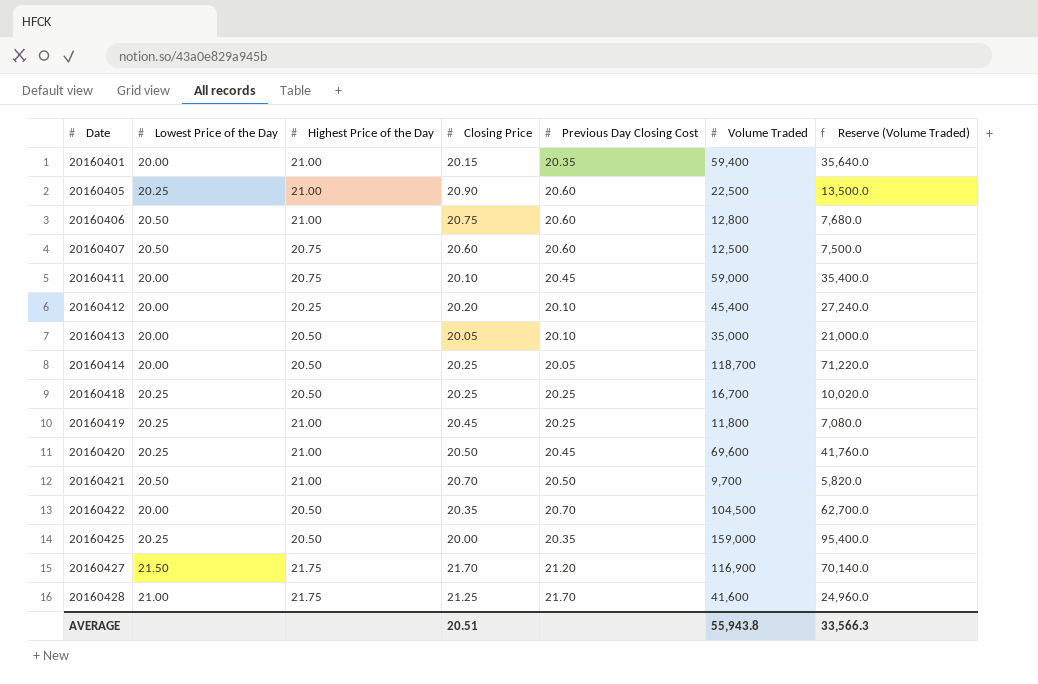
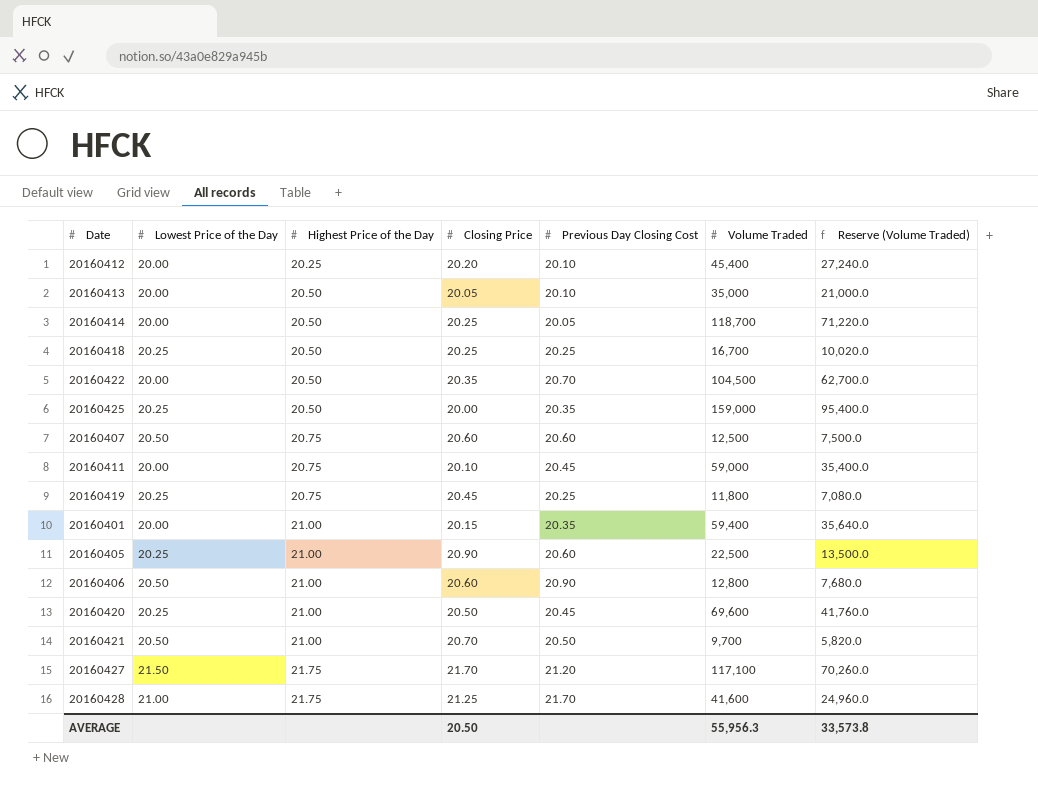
row order: Date ascending -> Highest Price of the Day ascending
20160419 | Highest Price of the Day: 21.00 -> 20.75
20160406 | Closing Price: 20.75 -> 20.60
20160406 | Previous Day Closing Cost: 20.60 -> 20.90
20160427 | Volume Traded: 116,900 -> 117,100
20160427 | Reserve (Volume Traded): 70,140.0 -> 70,260.0
AVERAGE | Closing Price: 20.51 -> 20.50
AVERAGE | Volume Traded: 55,943.8 -> 55,956.3
AVERAGE | Reserve (Volume Traded): 33,566.3 -> 33,573.8

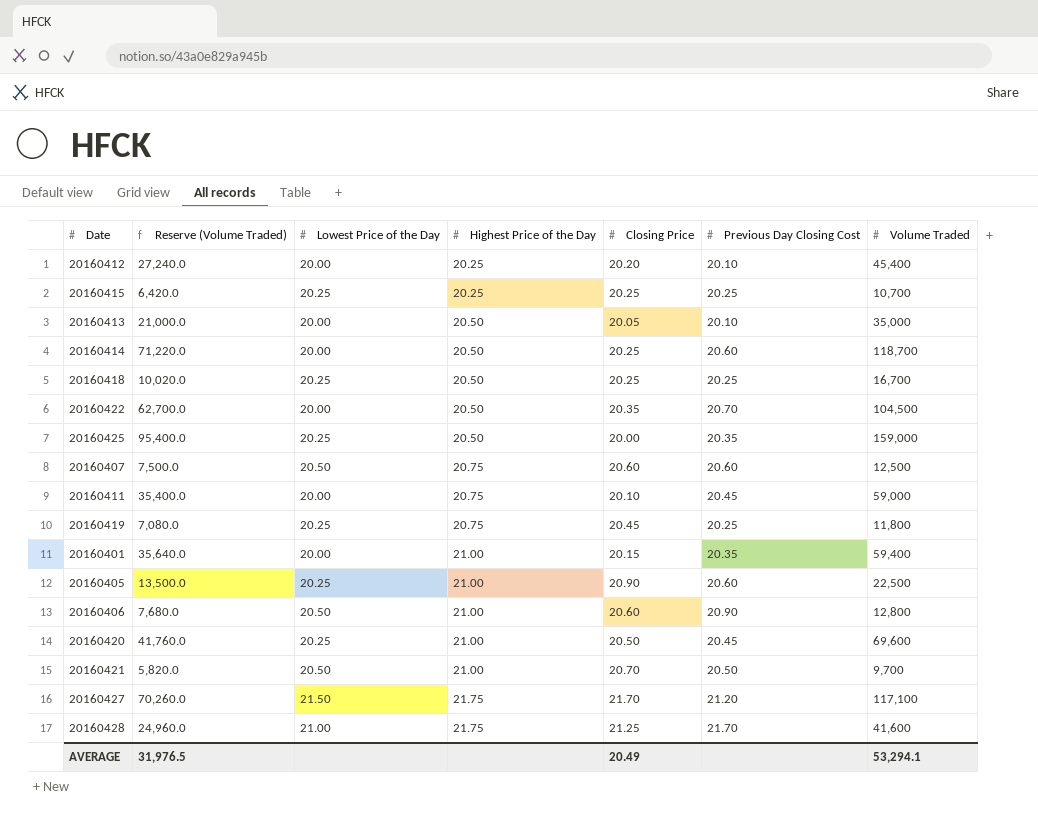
column Reserve (Volume Traded) | position: 7 -> 2
row 20160415: none -> 6,420.0 | 20.25 | 20.25 | 20.25 | 20.25 | 10,700
20160414 | Previous Day Closing Cost: 20.05 -> 20.60
AVERAGE | Reserve (Volume Traded): 33,573.8 -> 31,976.5
AVERAGE | Closing Price: 20.50 -> 20.49
AVERAGE | Volume Traded: 55,956.3 -> 53,294.1

